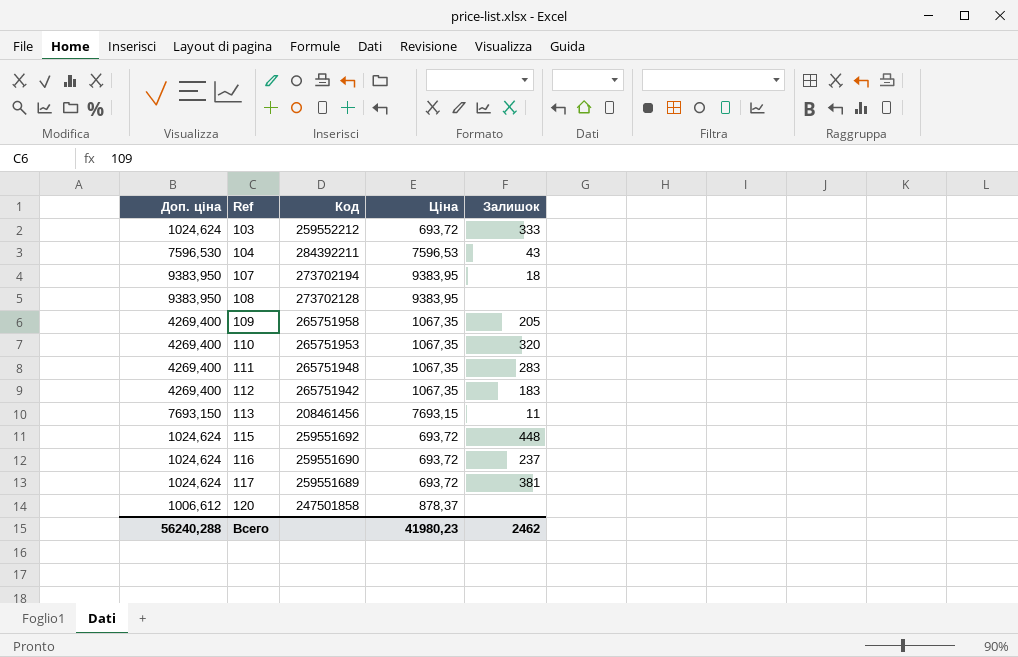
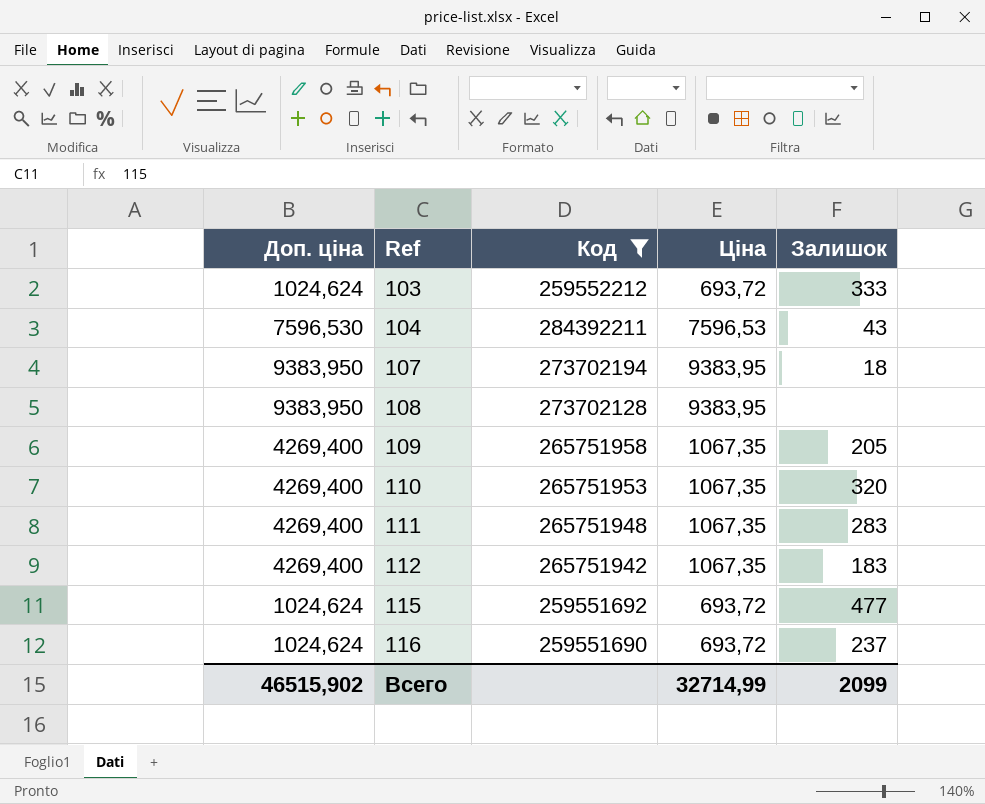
filter: none -> Код >= 259551690
115 | Залишок: 448 -> 477
Всего | Доп. ціна: 56240,288 -> 46515,902
Всего | Ціна: 41980,23 -> 32714,99
Всего | Залишок: 2462 -> 2099

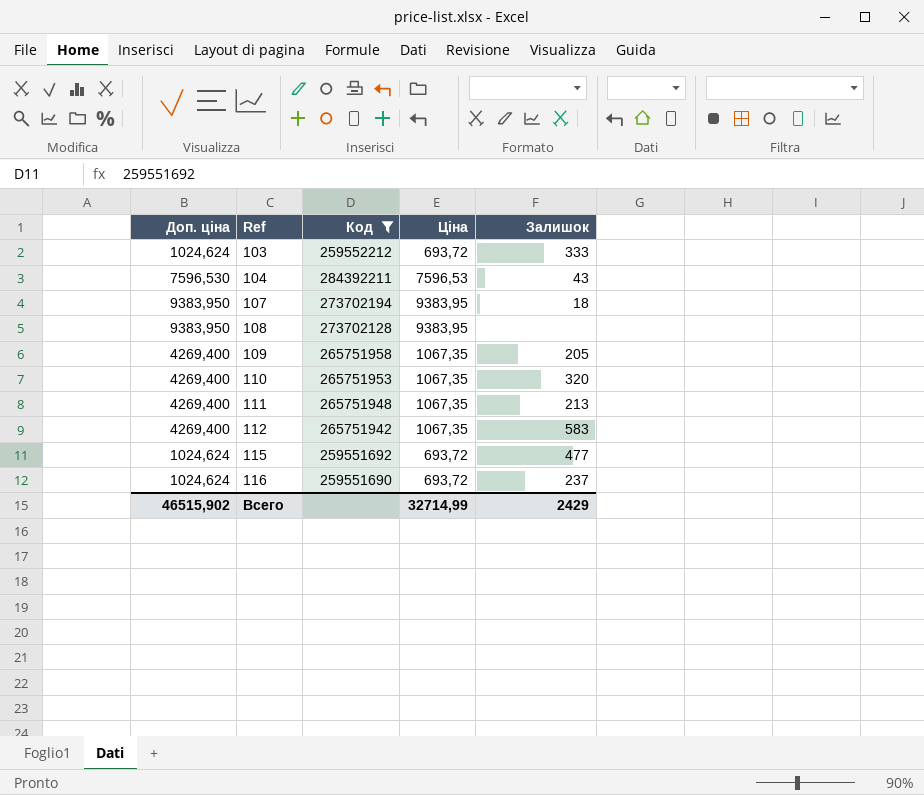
111 | Залишок: 283 -> 213
112 | Залишок: 183 -> 583
Всего | Залишок: 2099 -> 2429

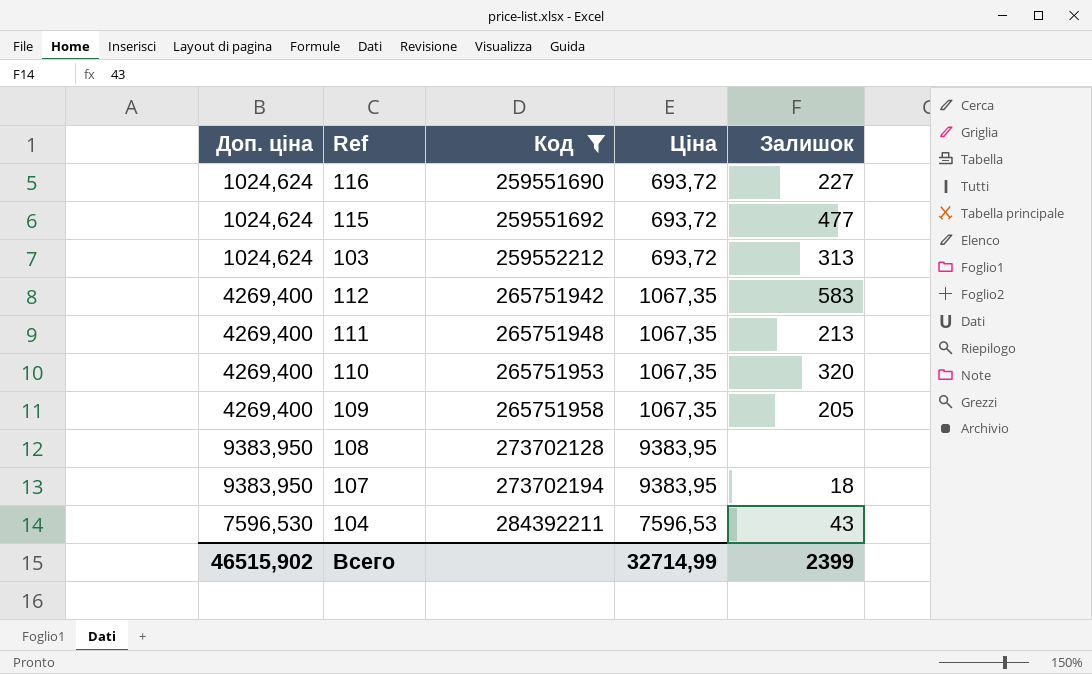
row order: Ref ascending -> Код ascending
116 | Залишок: 237 -> 227
103 | Залишок: 333 -> 313
Всего | Залишок: 2429 -> 2399

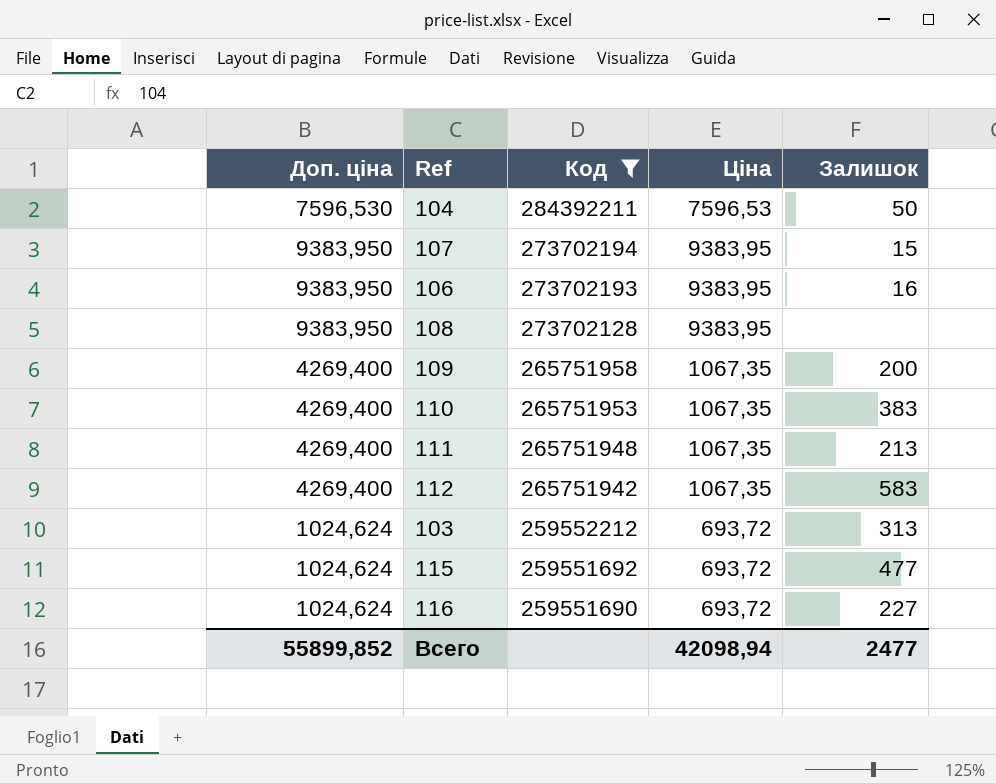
row order: Код ascending -> Код descending
104 | Залишок: 43 -> 50
107 | Залишок: 18 -> 15
row 106: none -> 9383,950 | 273702193 | 9383,95 | 16
109 | Залишок: 205 -> 200
110 | Залишок: 320 -> 383
Всего | Доп. ціна: 46515,902 -> 55899,852
Всего | Ціна: 32714,99 -> 42098,94
Всего | Залишок: 2399 -> 2477

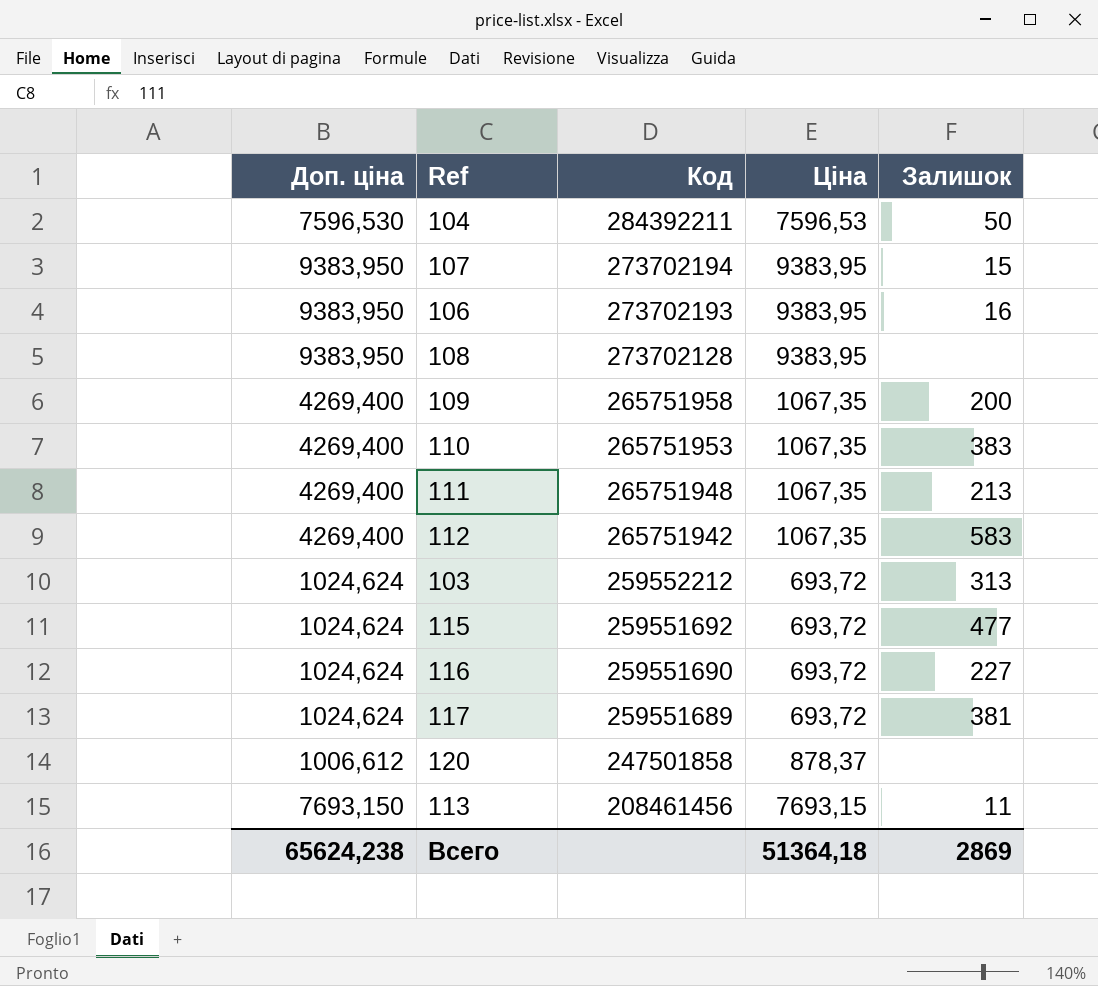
filter: Код >= 259551690 -> none
Всего | Доп. ціна: 55899,852 -> 65624,238
Всего | Ціна: 42098,94 -> 51364,18
Всего | Залишок: 2477 -> 2869

